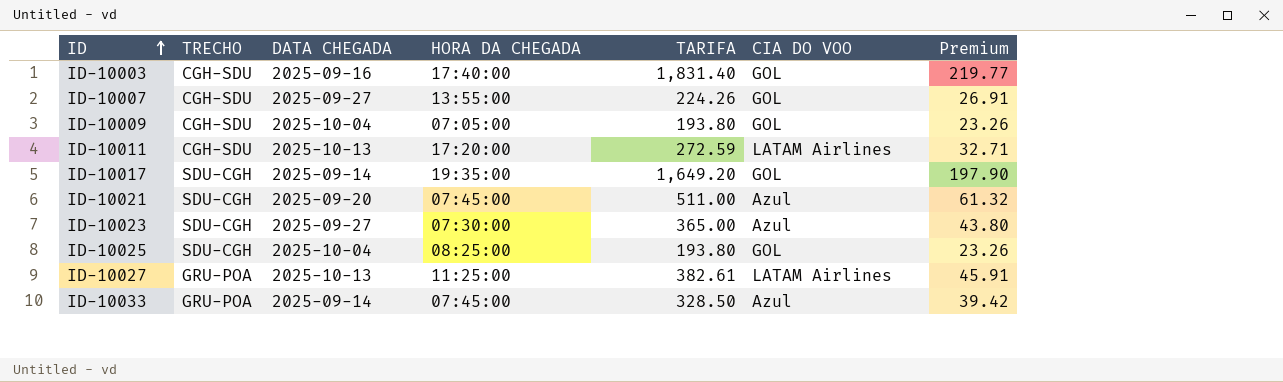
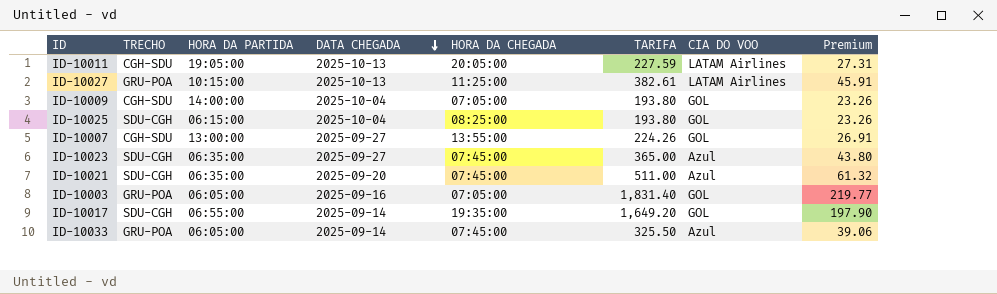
row order: ID ascending -> DATA CHEGADA descending
column HORA DA PARTIDA | position: none -> 3
ID-10011 | HORA DA CHEGADA: 17:20:00 -> 20:05:00
ID-10011 | TARIFA: 272.59 -> 227.59
ID-10011 | Premium: 32.71 -> 27.31
ID-10023 | HORA DA CHEGADA: 07:30:00 -> 07:45:00
ID-10003 | TRECHO: CGH-SDU -> GRU-POA
ID-10003 | HORA DA CHEGADA: 17:40:00 -> 07:05:00
ID-10033 | TARIFA: 328.50 -> 325.50
ID-10033 | Premium: 39.42 -> 39.06

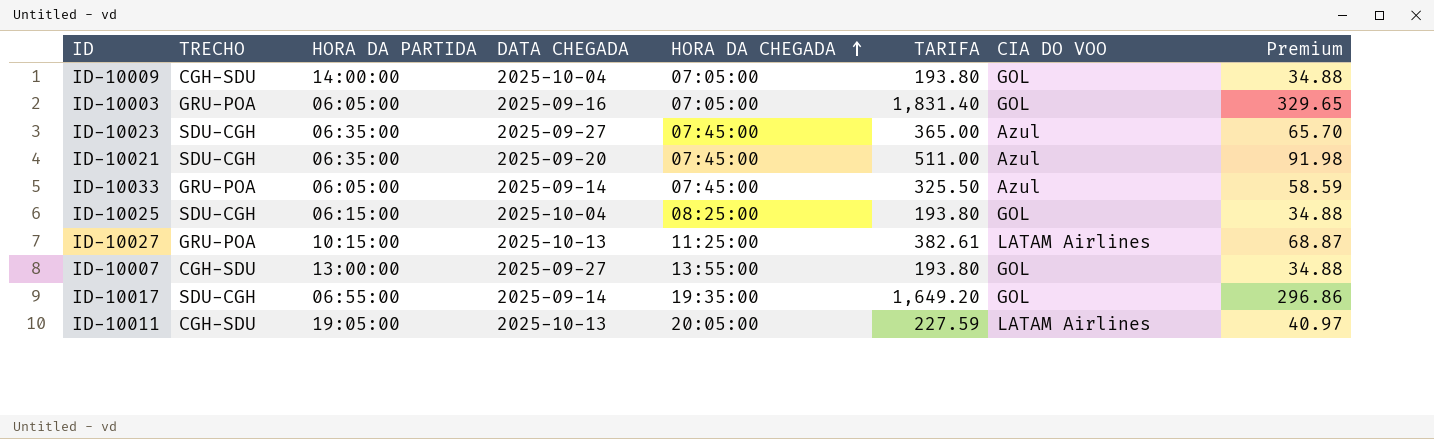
row order: DATA CHEGADA descending -> HORA DA CHEGADA ascending
column Premium | formula: [TARIFA] * 0.12 -> [TARIFA] * 0.18
ID-10007 | TARIFA: 224.26 -> 193.80

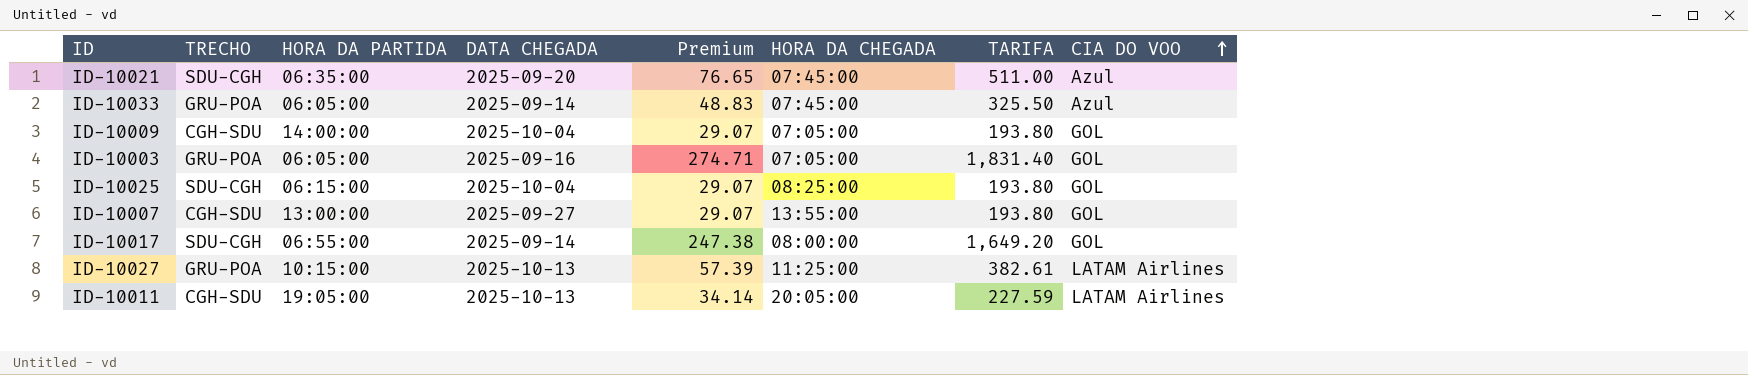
row order: HORA DA CHEGADA ascending -> CIA DO VOO ascending
column Premium | formula: [TARIFA] * 0.18 -> [TARIFA] * 0.15
column Premium | position: 8 -> 5
row ID-10023: SDU-CGH | 06:35:00 | 2025-09-27 | 07:45:00 | 365.00 | Azul | 65.70 -> none
ID-10017 | HORA DA CHEGADA: 19:35:00 -> 08:00:00

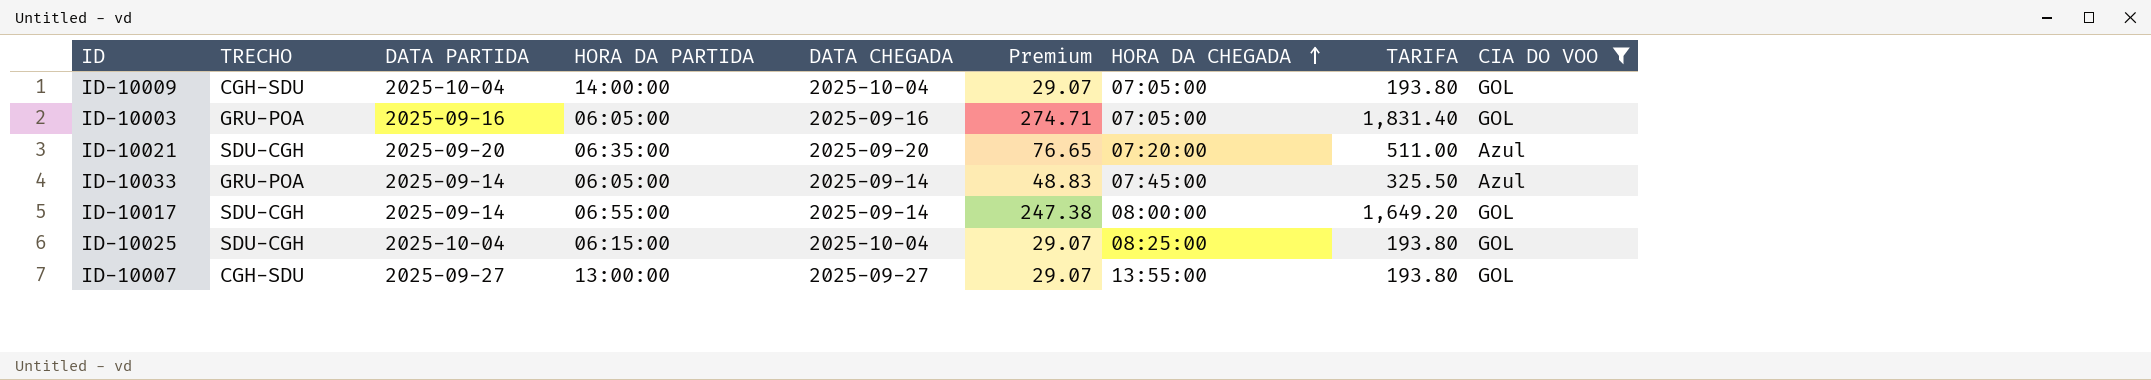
filter: none -> CIA DO VOO != LATAM Airlines
row order: CIA DO VOO ascending -> HORA DA CHEGADA ascending
column DATA PARTIDA | position: none -> 3
ID-10021 | HORA DA CHEGADA: 07:45:00 -> 07:20:00

